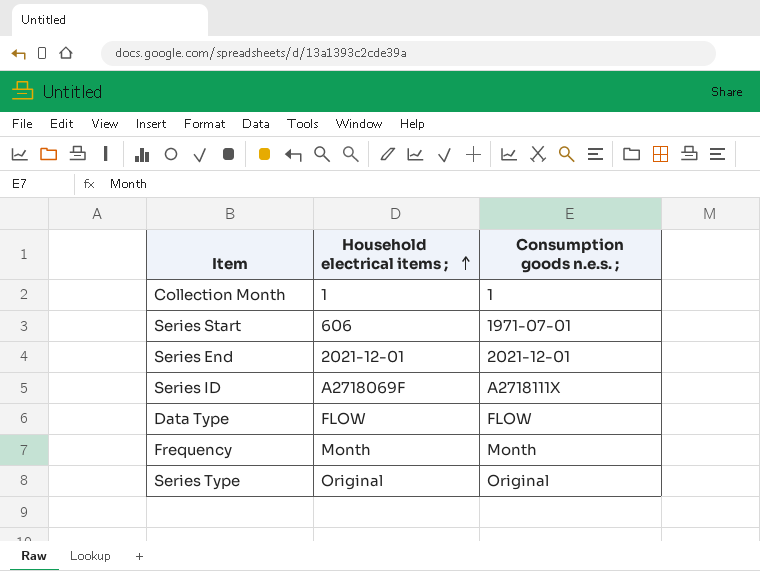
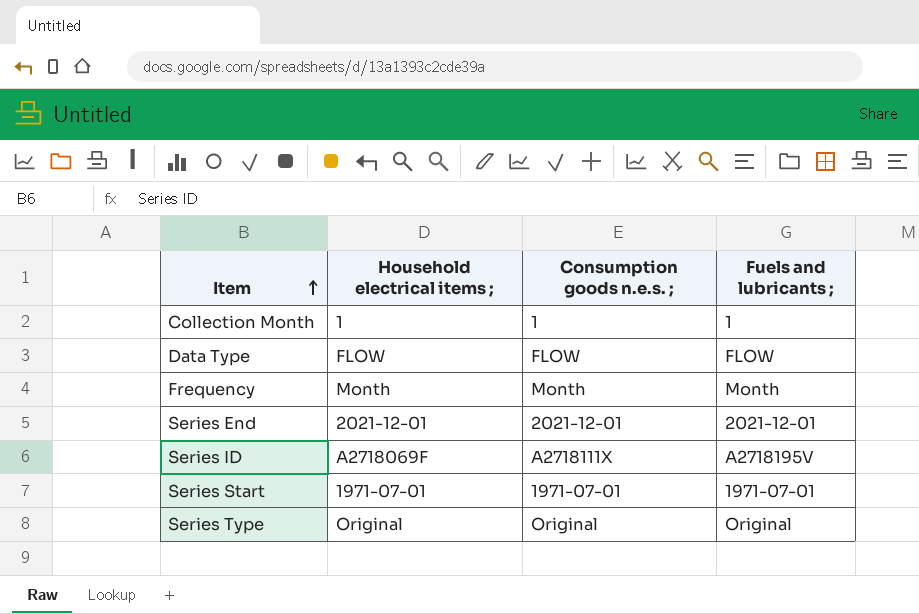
row order: Household electrical items ; ascending -> Item ascending
column Fuels and lubricants ; | position: none -> 4
Series Start | Household electrical items ;: 606 -> 1971-07-01

